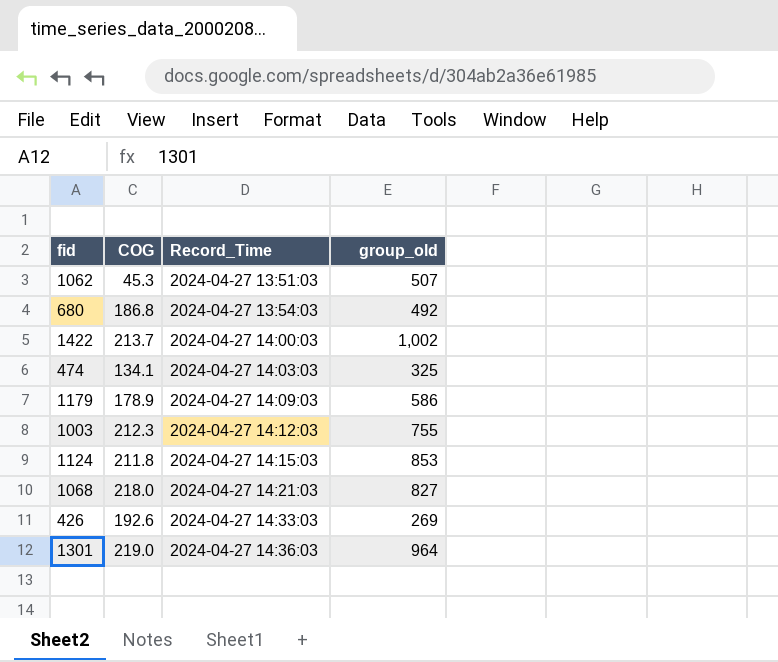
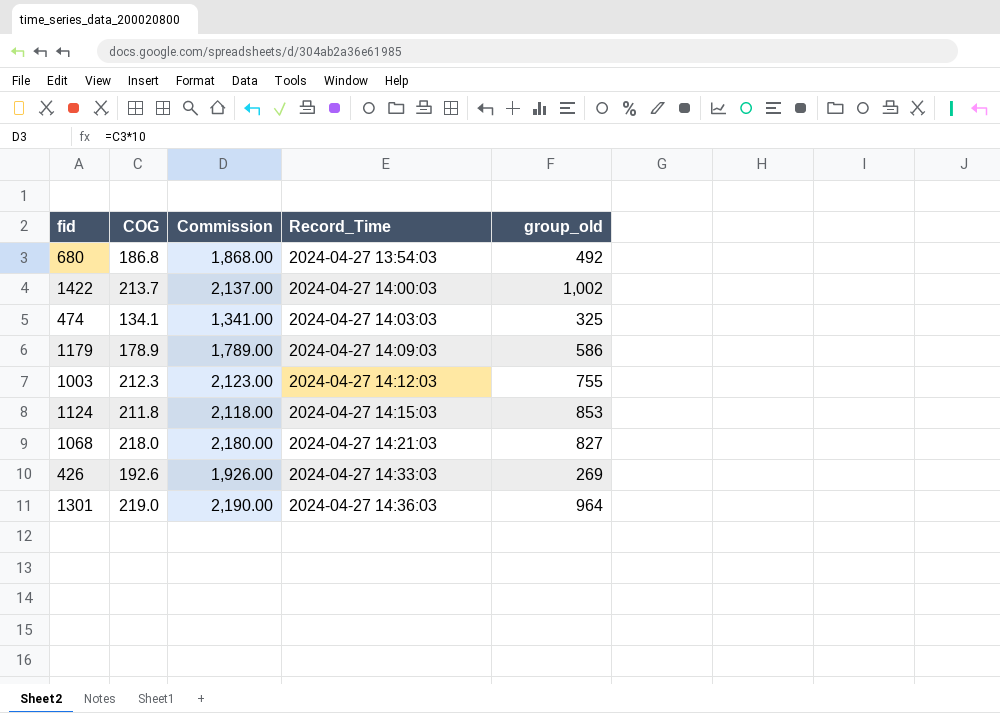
column Commission | formula: none -> [COG] * 10
row 1062: 45.3 | 2024-04-27 13:51:03 | 507 -> none

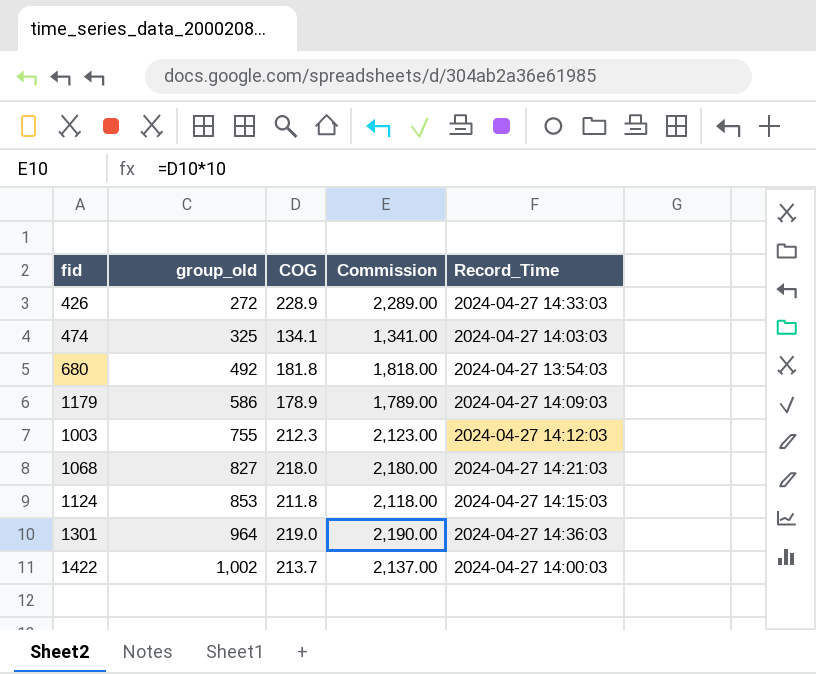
row order: Record_Time ascending -> group_old ascending
column group_old | position: 5 -> 2
426 | group_old: 269 -> 272
426 | COG: 192.6 -> 228.9
426 | Commission: 1,926.00 -> 2,289.00
680 | COG: 186.8 -> 181.8
680 | Commission: 1,868.00 -> 1,818.00

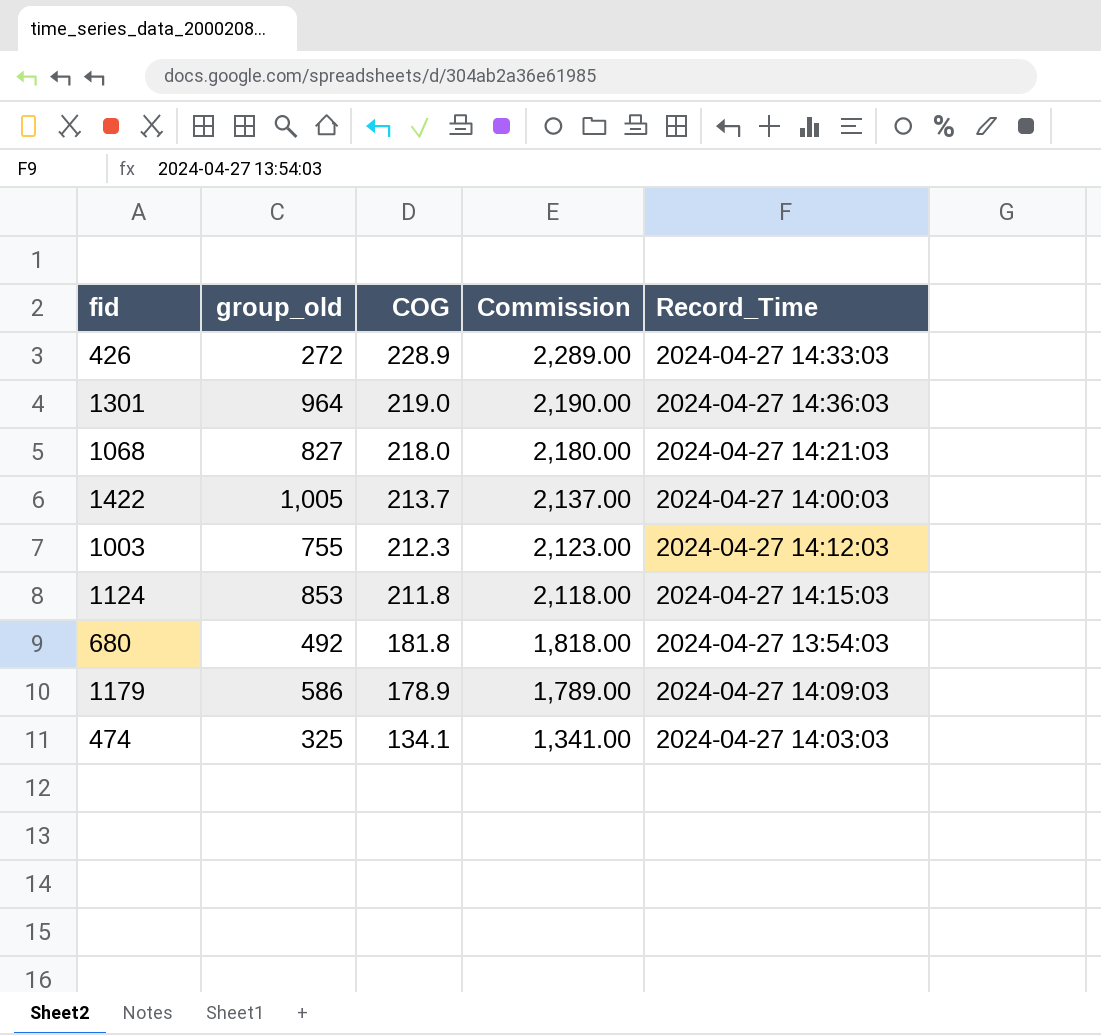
row order: group_old ascending -> COG descending
1422 | group_old: 1,002 -> 1,005

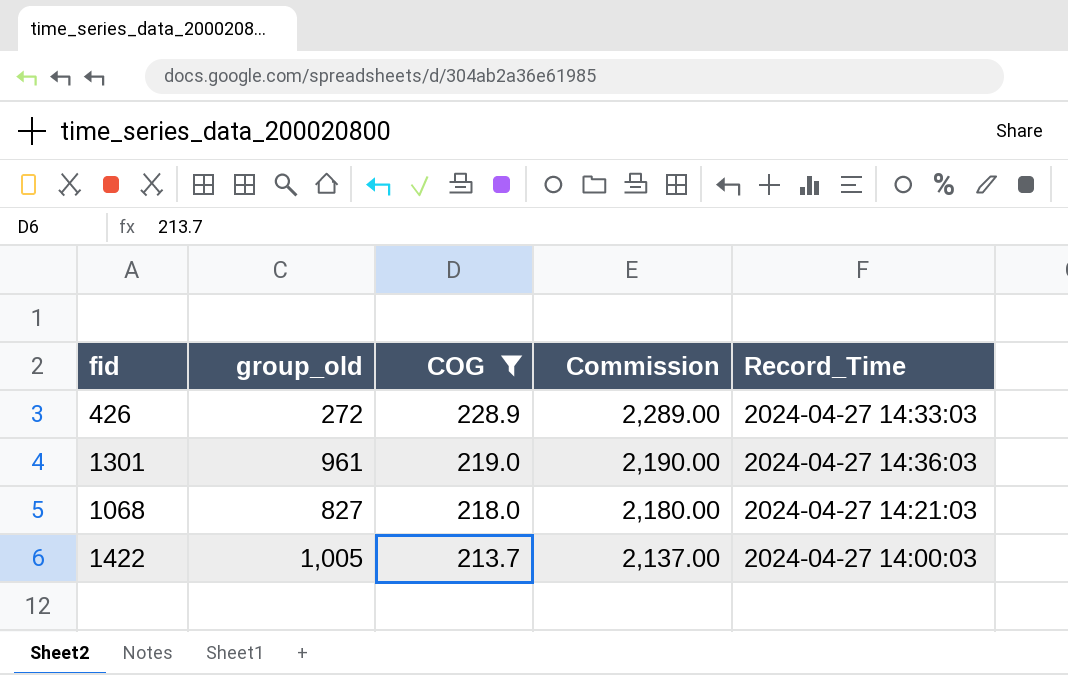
filter: none -> COG >= 213.7
1301 | group_old: 964 -> 961

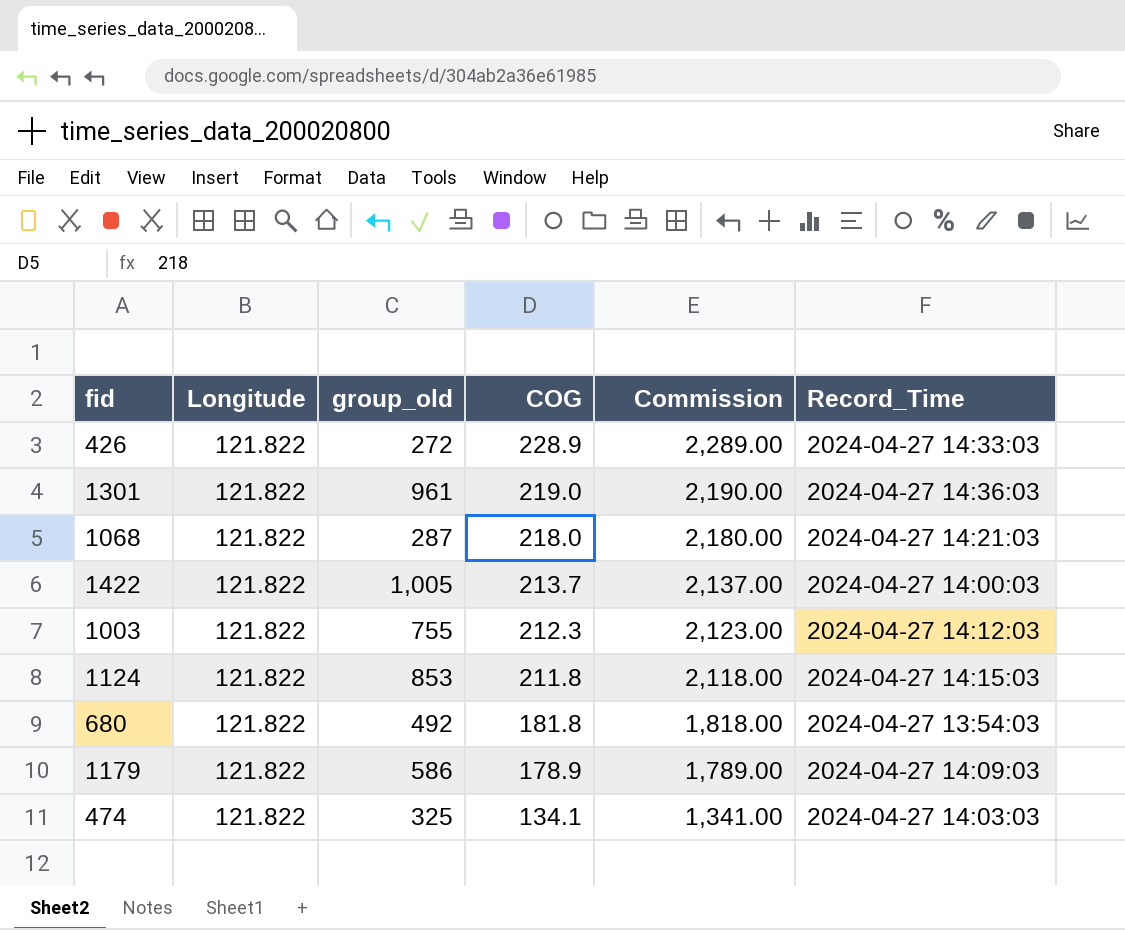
filter: COG >= 213.7 -> none
column Longitude | position: none -> 2
1068 | group_old: 827 -> 287

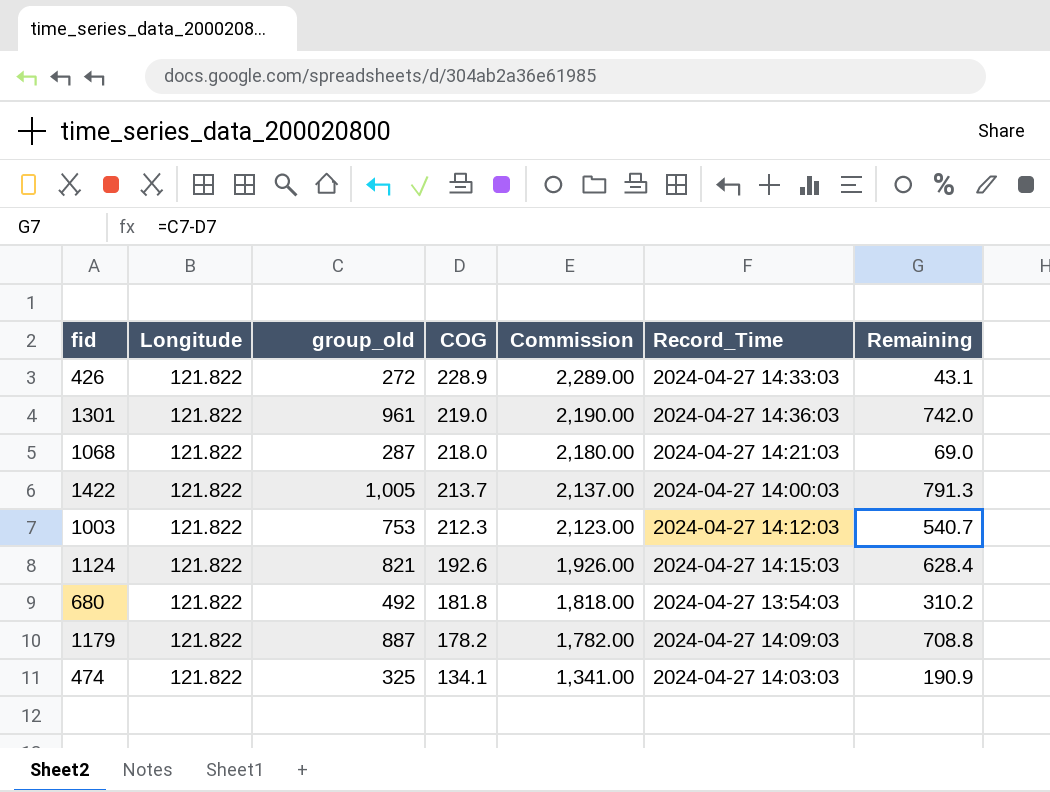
column Remaining | formula: none -> [group_old] - [COG]
1003 | group_old: 755 -> 753
1124 | group_old: 853 -> 821
1124 | COG: 211.8 -> 192.6
1124 | Commission: 2,118.00 -> 1,926.00
1179 | group_old: 586 -> 887
1179 | COG: 178.9 -> 178.2
1179 | Commission: 1,789.00 -> 1,782.00

